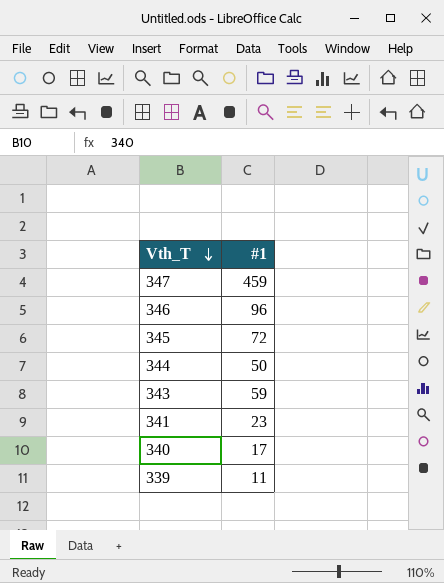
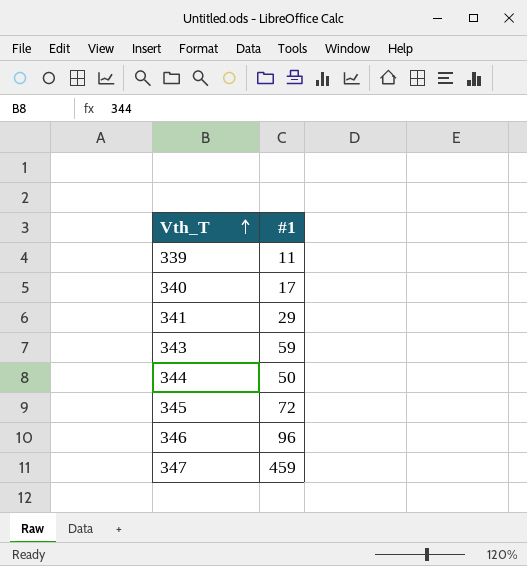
row order: Vth_T descending -> Vth_T ascending
341 | #1: 23 -> 29

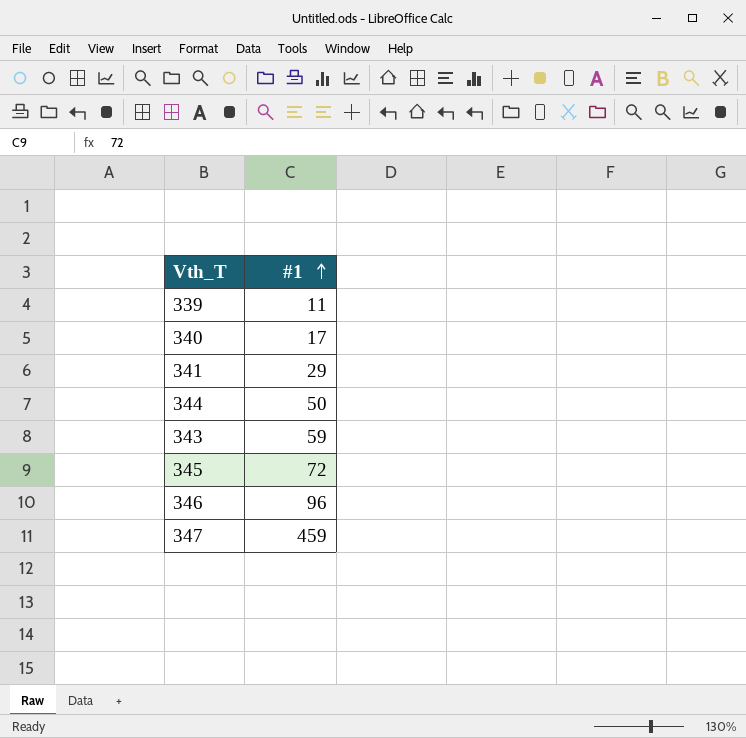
row order: Vth_T ascending -> #1 ascending

